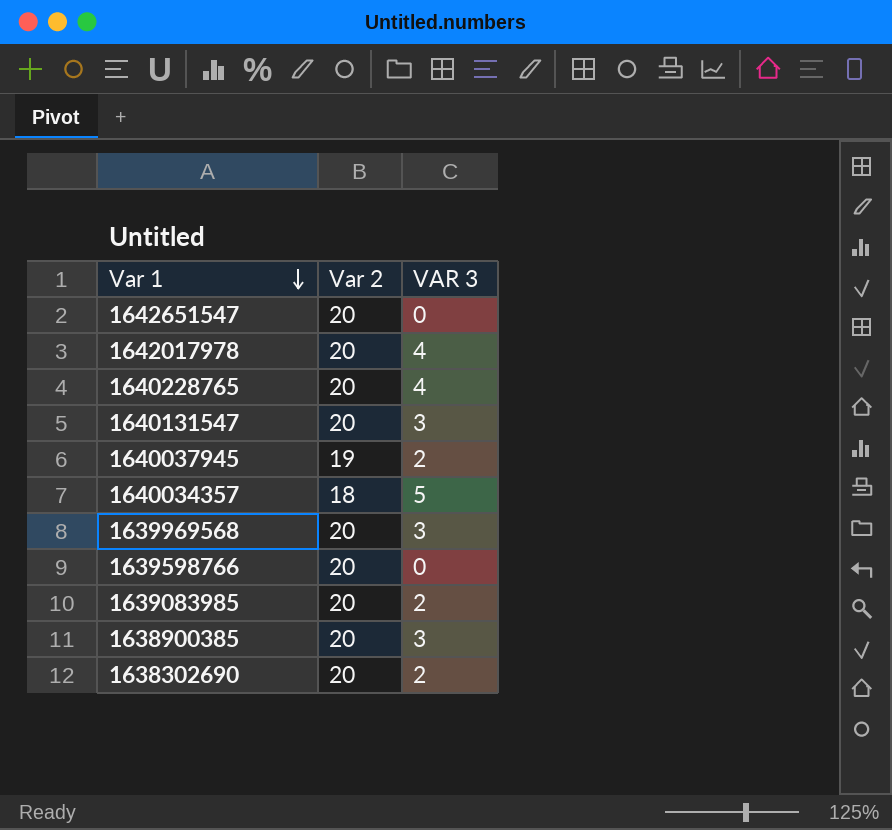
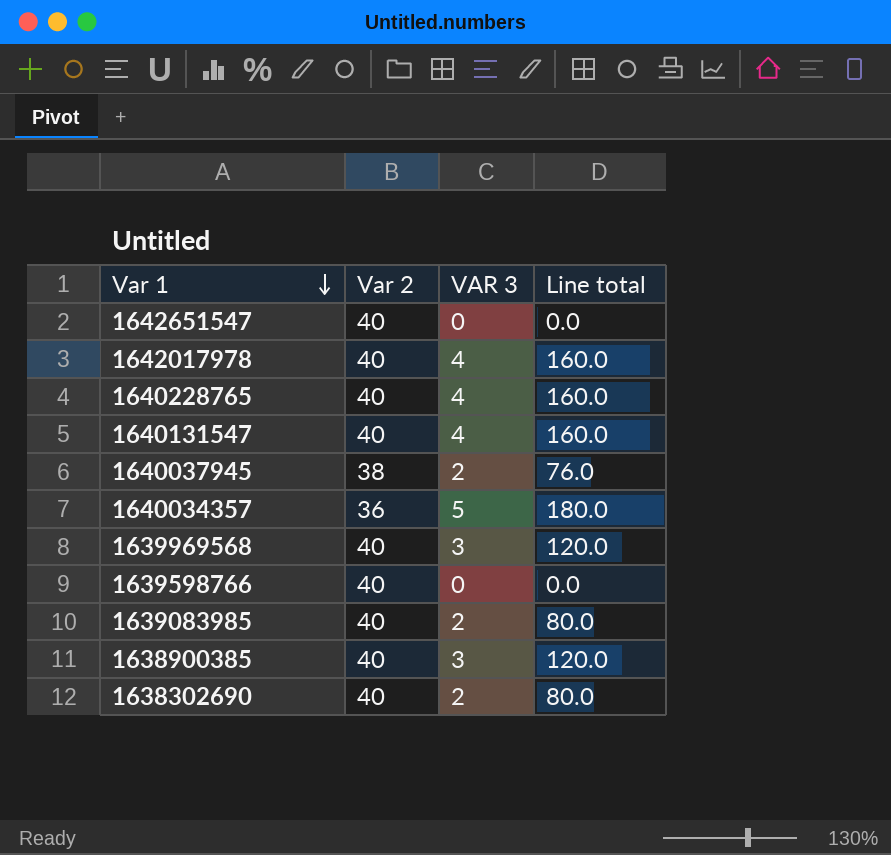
column Line total | formula: none -> [Var 2] * [VAR 3]
1642651547 | Var 2: 20 -> 40
1642017978 | Var 2: 20 -> 40
1640228765 | Var 2: 20 -> 40
1640131547 | Var 2: 20 -> 40
1640131547 | VAR 3: 3 -> 4
1640037945 | Var 2: 19 -> 38
1640034357 | Var 2: 18 -> 36
1639969568 | Var 2: 20 -> 40
1639598766 | Var 2: 20 -> 40
1639083985 | Var 2: 20 -> 40
1638900385 | Var 2: 20 -> 40
1638302690 | Var 2: 20 -> 40

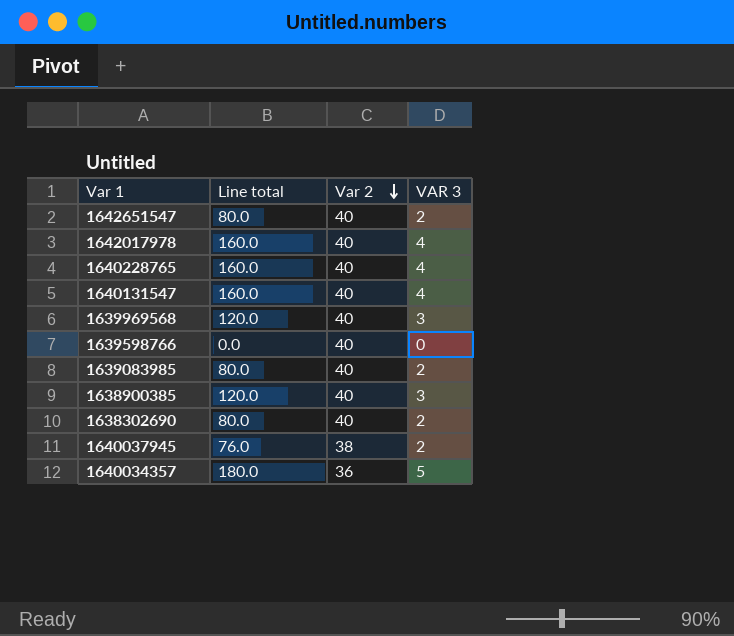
row order: Var 1 descending -> Var 2 descending
column Line total | position: 4 -> 2
1642651547 | Line total: 0.0 -> 80.0
1642651547 | VAR 3: 0 -> 2

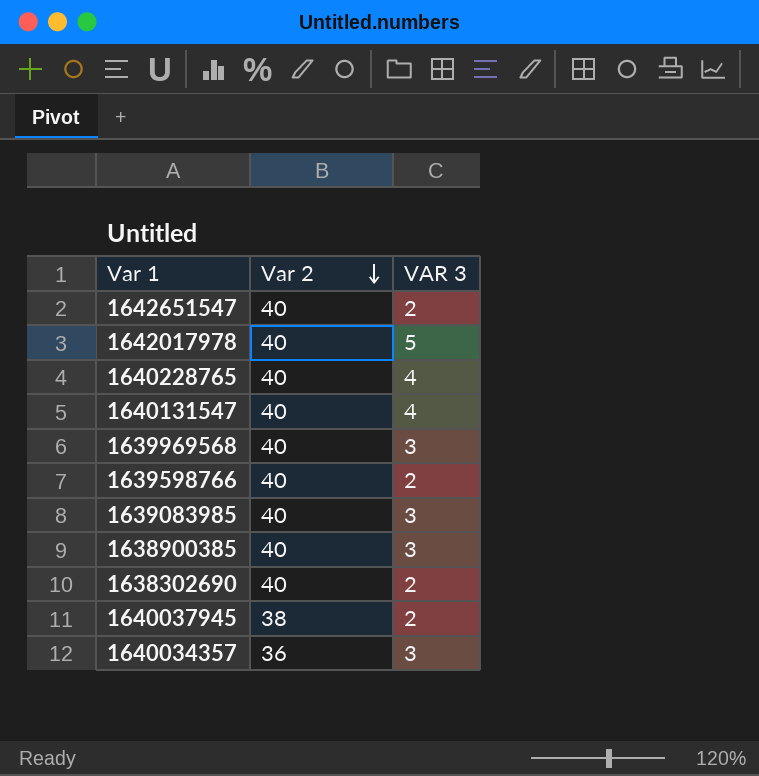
column Line total | formula: [Var 2] * [VAR 3] -> none
1642017978 | VAR 3: 4 -> 5
1639598766 | VAR 3: 0 -> 2
1639083985 | VAR 3: 2 -> 3
1640034357 | VAR 3: 5 -> 3

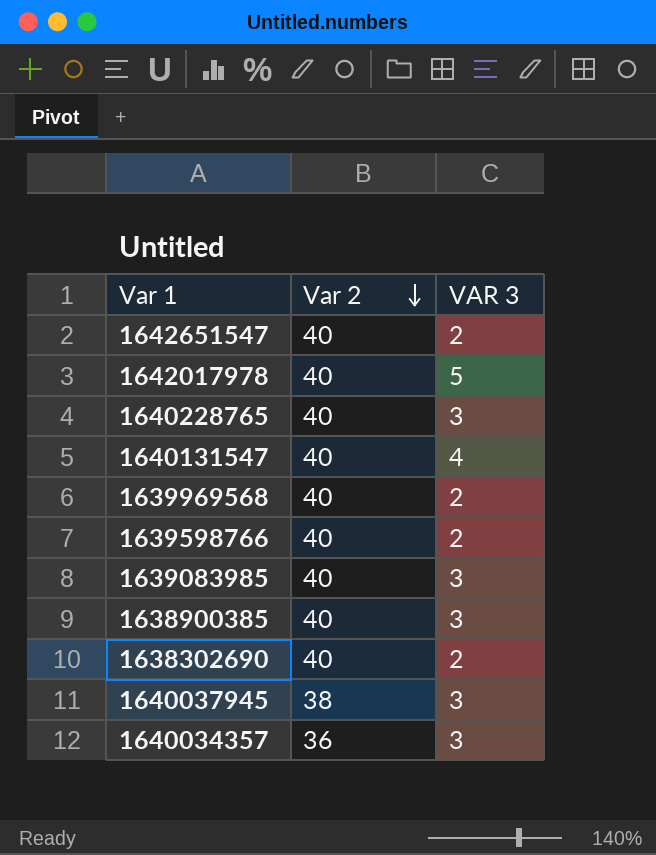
1640228765 | VAR 3: 4 -> 3
1639969568 | VAR 3: 3 -> 2
1640037945 | VAR 3: 2 -> 3

